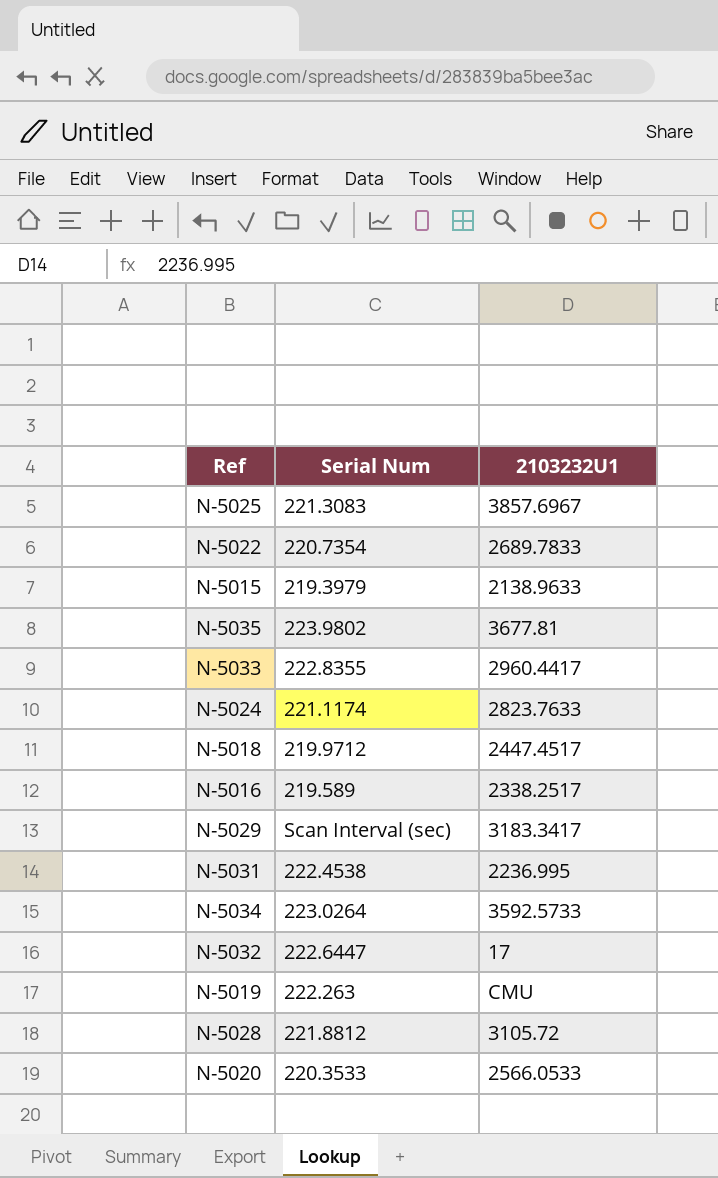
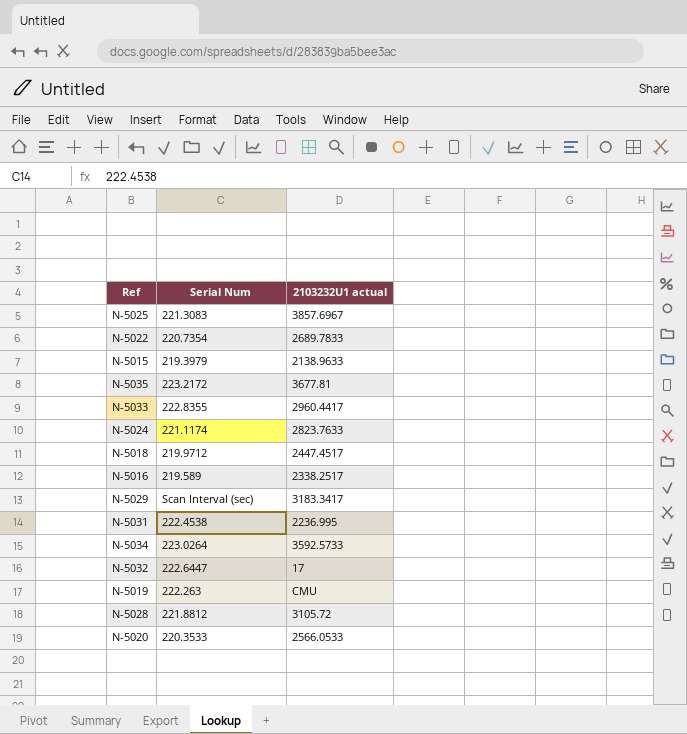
column name: 2103232U1 -> 2103232U1 actual
N-5035 | Serial Num: 223.9802 -> 223.2172

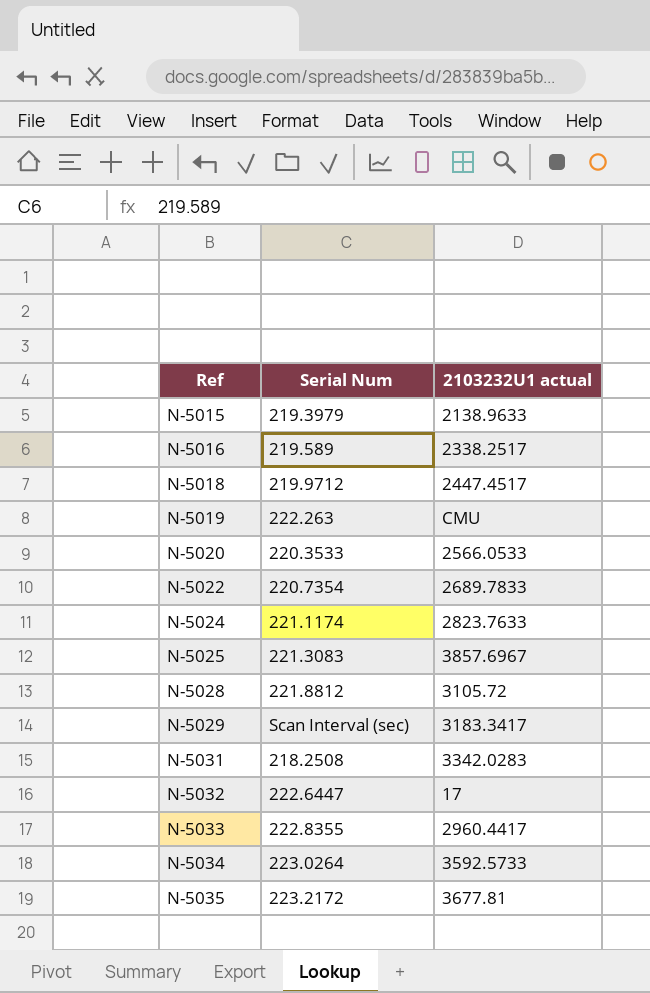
row order: none -> Ref ascending
N-5031 | Serial Num: 222.4538 -> 218.2508
N-5031 | 2103232U1 actual: 2236.995 -> 3342.0283

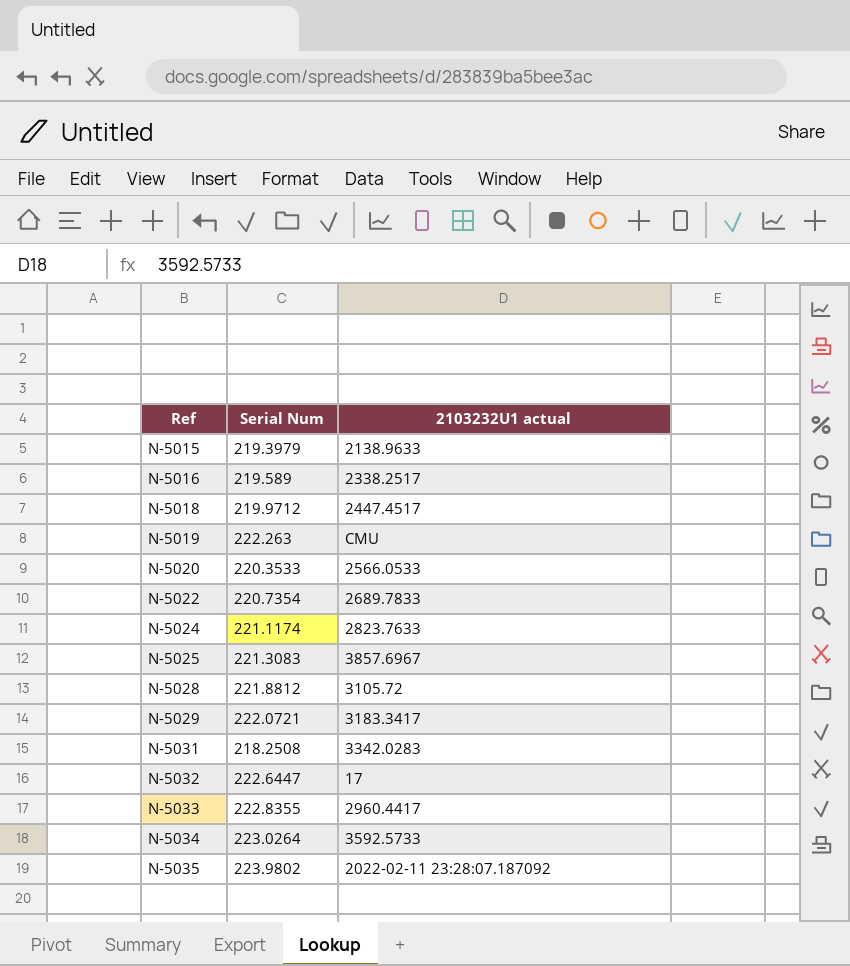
N-5029 | Serial Num: Scan Interval (sec) -> 222.0721
N-5035 | Serial Num: 223.2172 -> 223.9802
N-5035 | 2103232U1 actual: 3677.81 -> 2022-02-11 23:28:07.187092

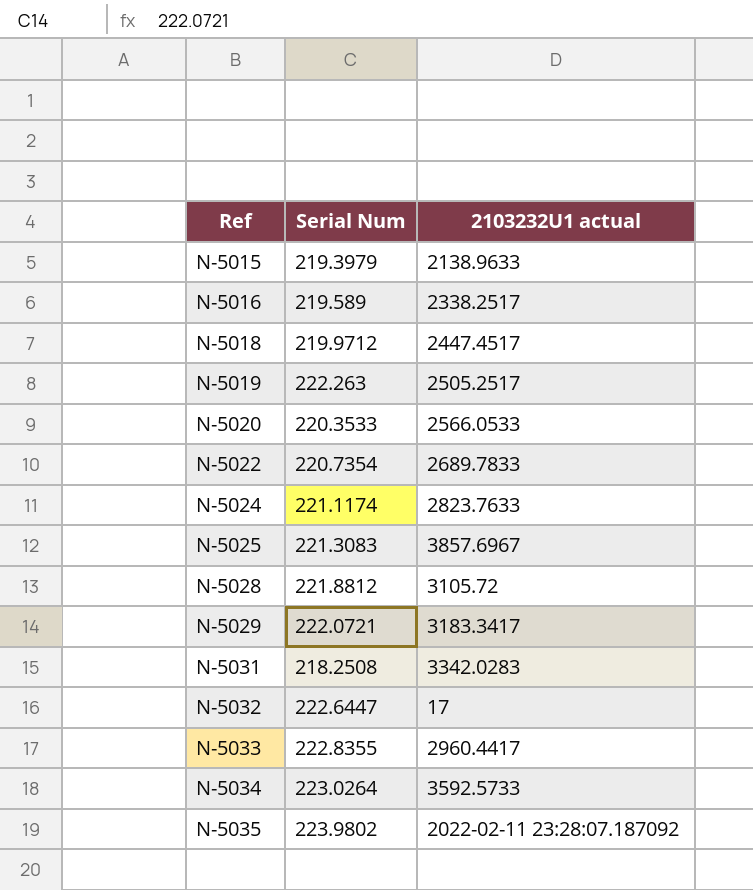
N-5019 | 2103232U1 actual: CMU -> 2505.2517

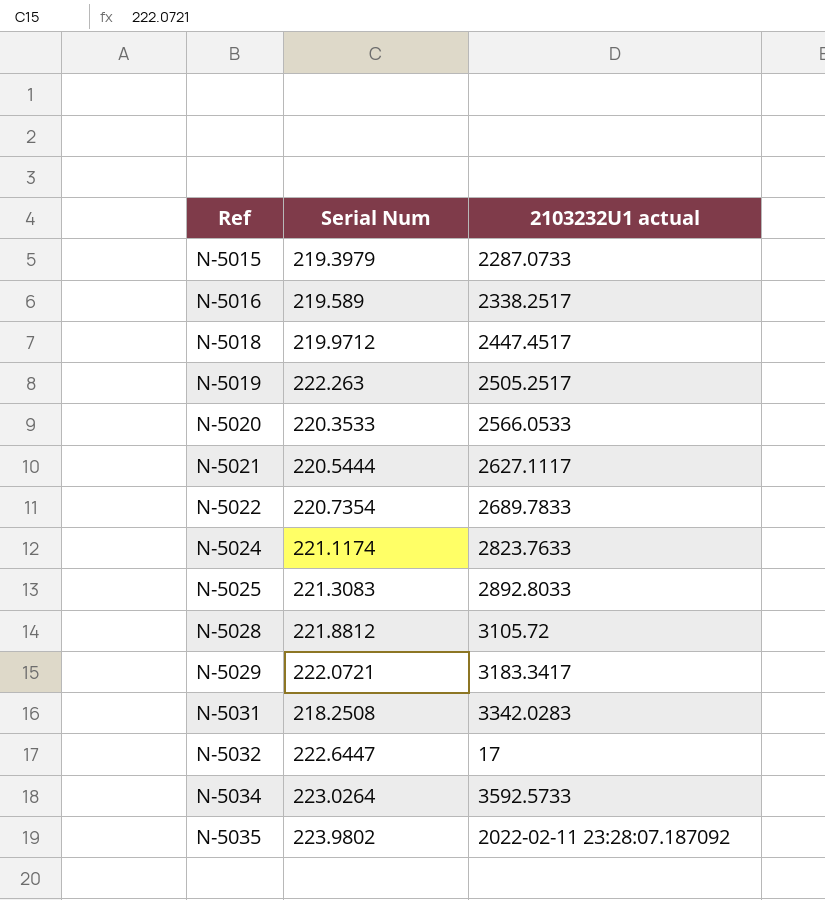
row N-5033: 222.8355 | 2960.4417 -> none
N-5015 | 2103232U1 actual: 2138.9633 -> 2287.0733
row N-5021: none -> 220.5444 | 2627.1117
N-5025 | 2103232U1 actual: 3857.6967 -> 2892.8033

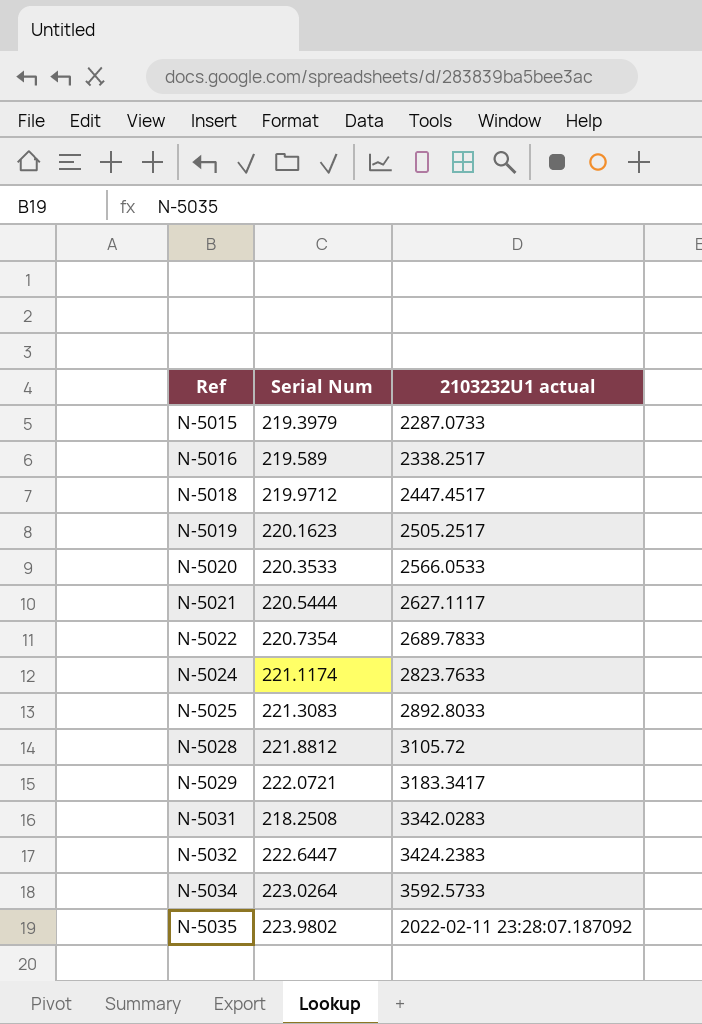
N-5019 | Serial Num: 222.263 -> 220.1623
N-5032 | 2103232U1 actual: 17 -> 3424.2383

